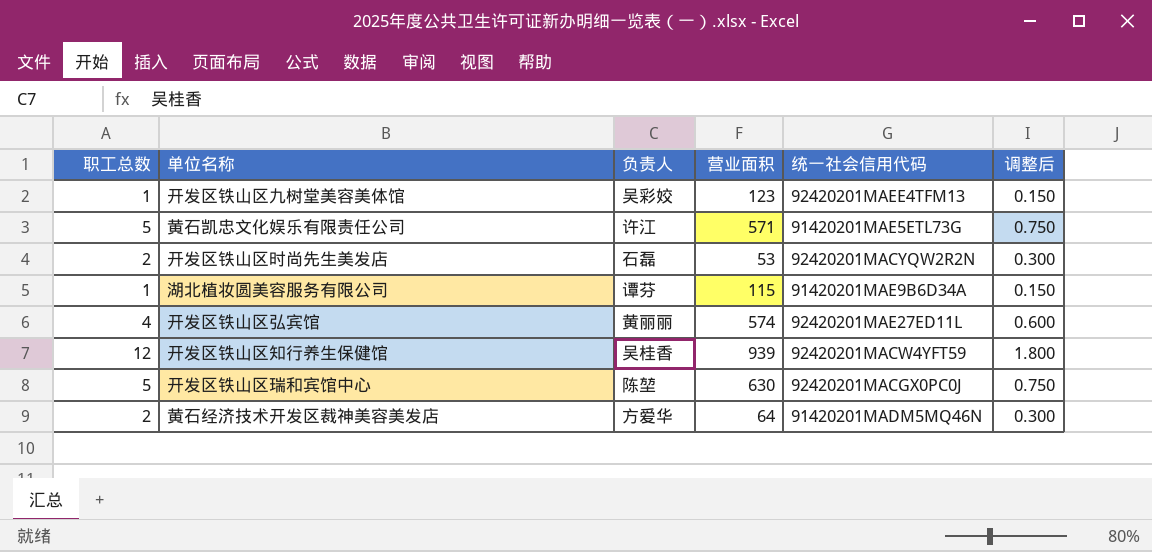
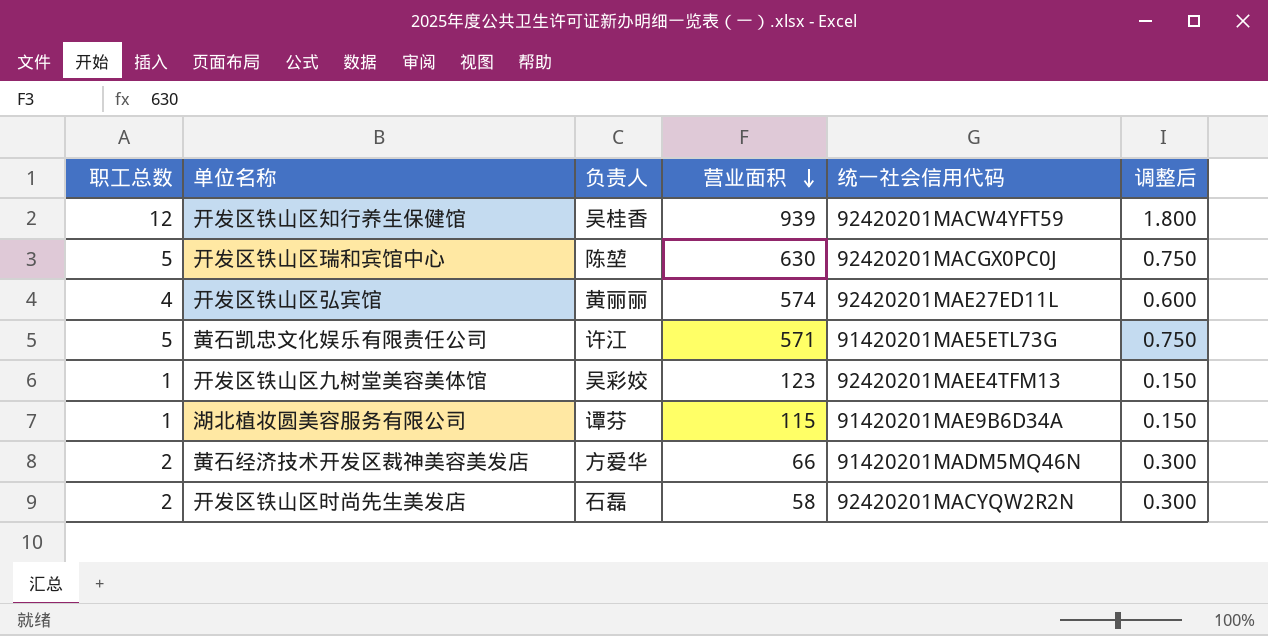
row order: none -> 营业面积 descending
黄石经济技术开发区裁神美容美发店 | 营业面积: 64 -> 66
开发区铁山区时尚先生美发店 | 营业面积: 53 -> 58

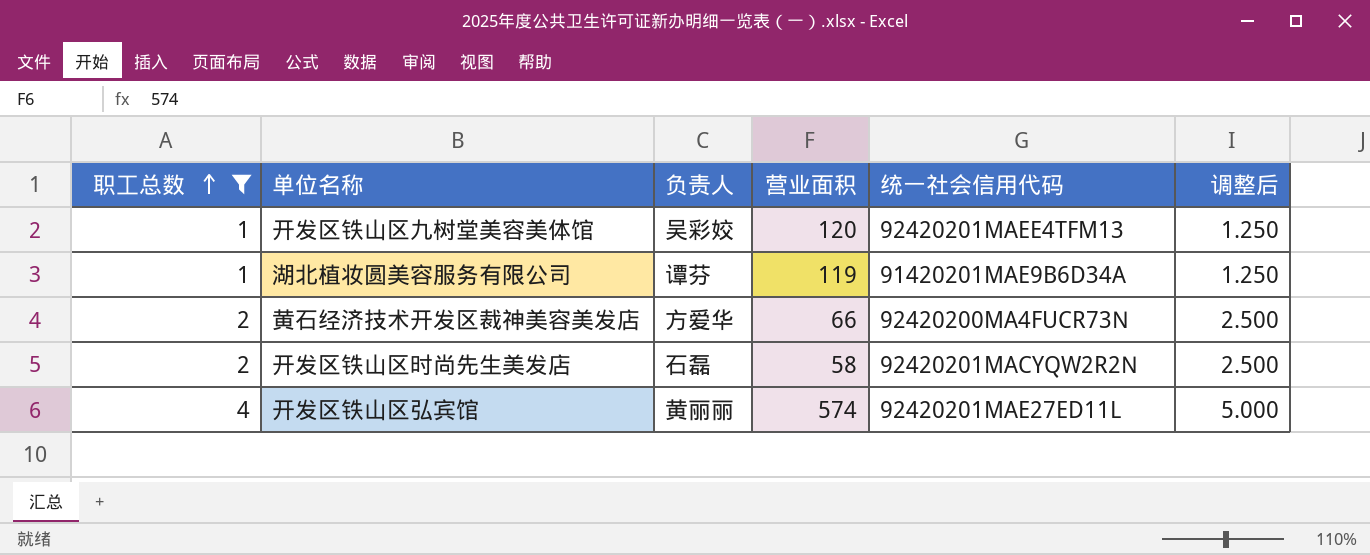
filter: none -> 职工总数 <= 4
row order: 营业面积 descending -> 职工总数 ascending
column 调整后 | formula: [职工总数] * 0.15 -> [职工总数] * 1.25
开发区铁山区九树堂美容美体馆 | 营业面积: 123 -> 120
湖北植妆圆美容服务有限公司 | 营业面积: 115 -> 119
黄石经济技术开发区裁神美容美发店 | 统一社会信用代码: 91420201MADM5MQ46N -> 92420200MA4FUCR73N

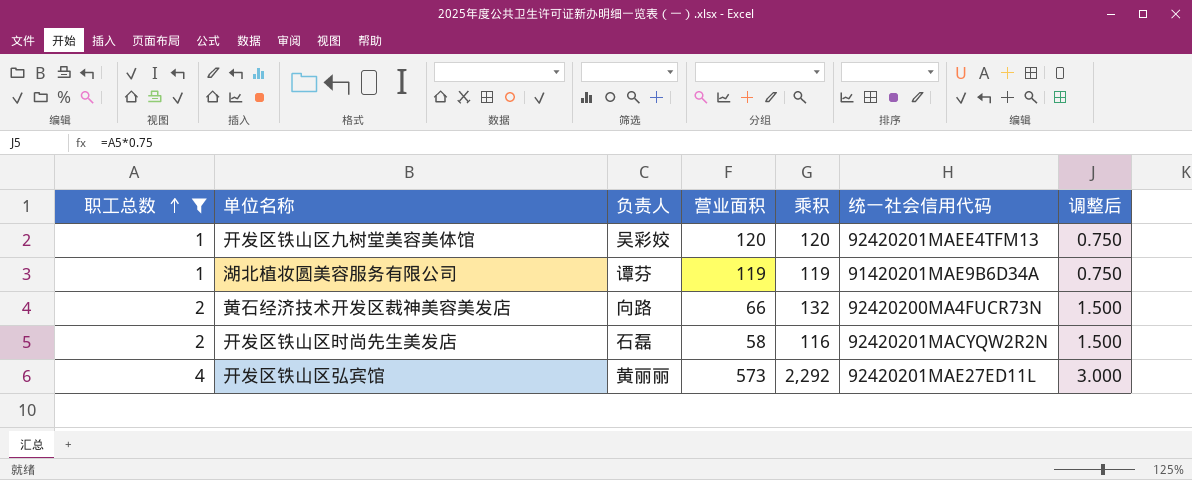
column 乘积 | formula: none -> [职工总数] * [营业面积]
column 调整后 | formula: [职工总数] * 1.25 -> [职工总数] * 0.75
黄石经济技术开发区裁神美容美发店 | 负责人: 方爱华 -> 向路
开发区铁山区弘宾馆 | 营业面积: 574 -> 573

